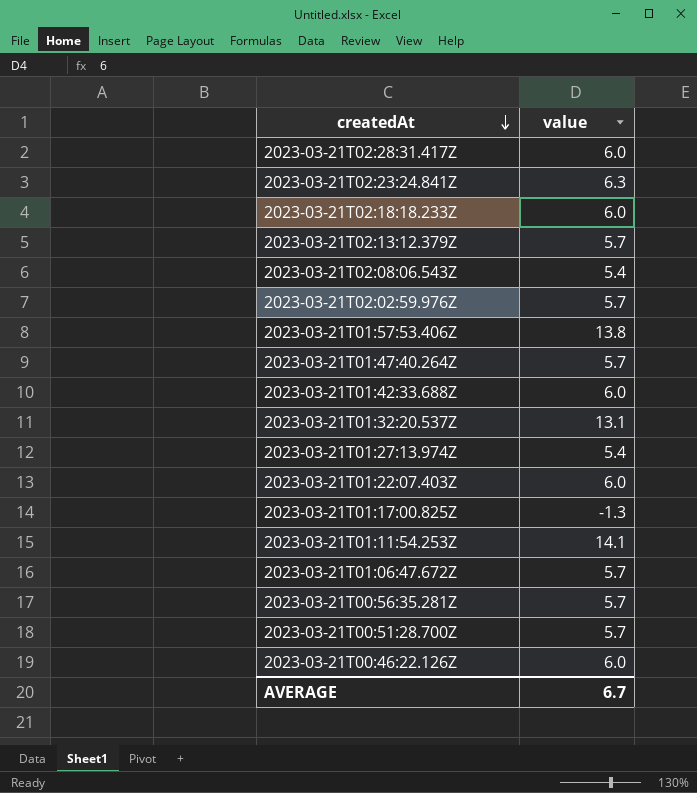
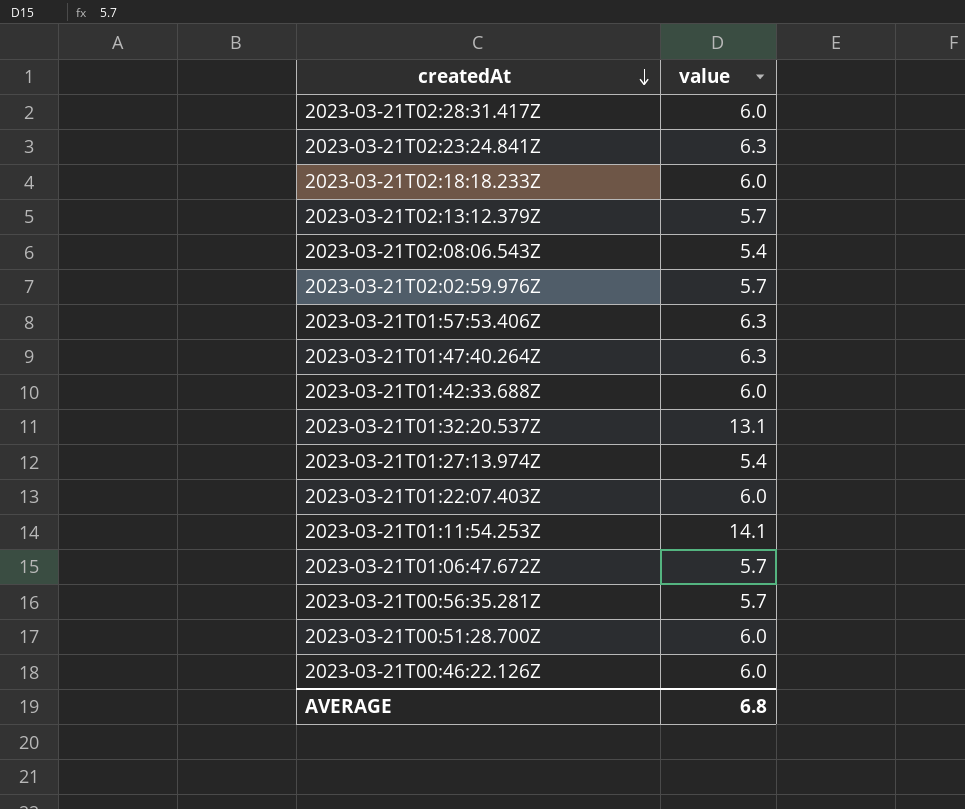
row 2023-03-21T01:17:00.825Z: -1.3 -> none
2023-03-21T01:57:53.406Z | value: 13.8 -> 6.3
2023-03-21T01:47:40.264Z | value: 5.7 -> 6.3
2023-03-21T00:51:28.700Z | value: 5.7 -> 6.0
AVERAGE | value: 6.7 -> 6.8

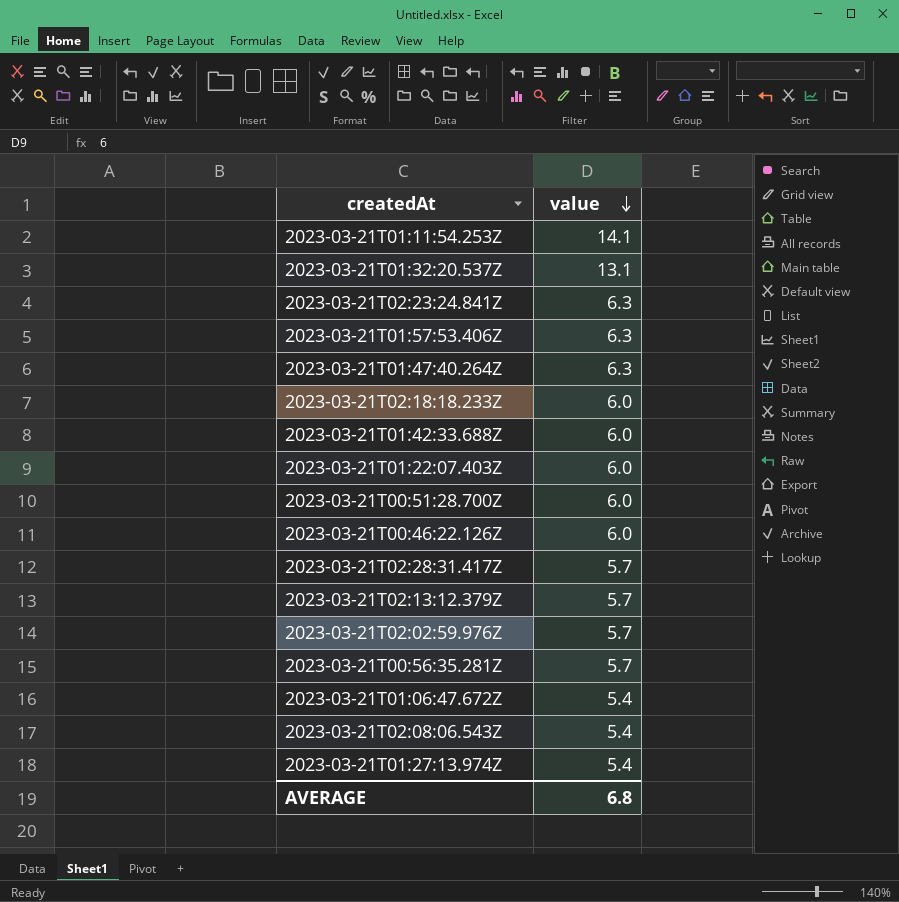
row order: createdAt descending -> value descending
2023-03-21T02:28:31.417Z | value: 6.0 -> 5.7
2023-03-21T01:06:47.672Z | value: 5.7 -> 5.4

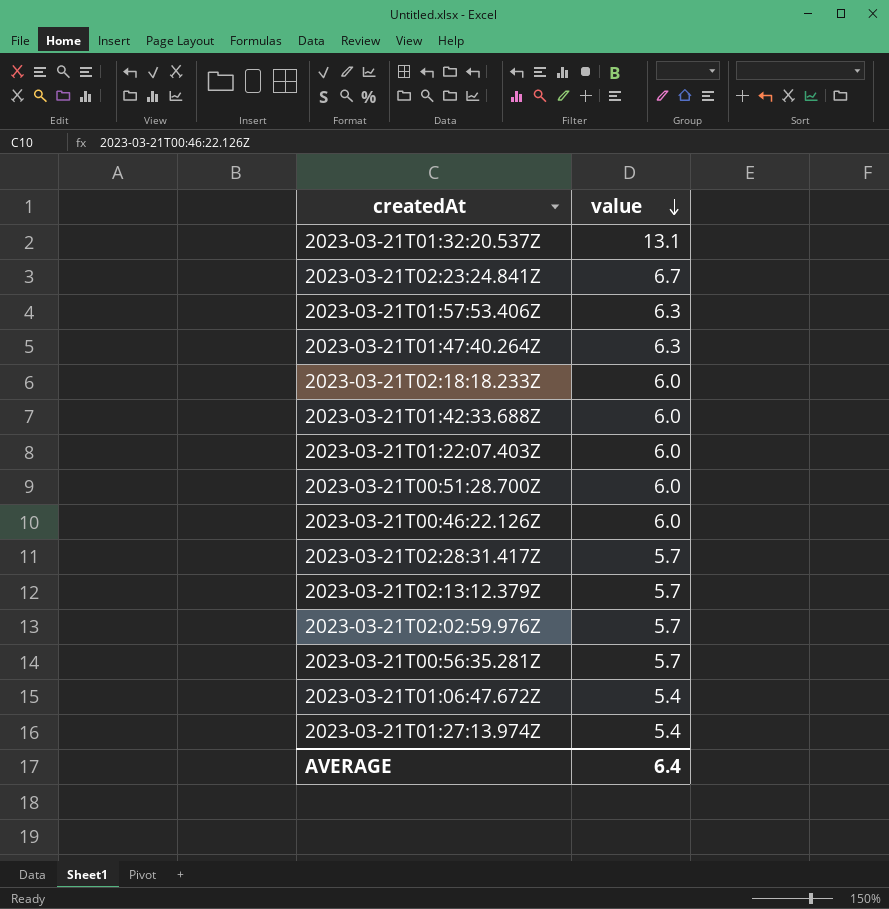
row 2023-03-21T01:11:54.253Z: 14.1 -> none
row 2023-03-21T02:08:06.543Z: 5.4 -> none
2023-03-21T02:23:24.841Z | value: 6.3 -> 6.7
AVERAGE | value: 6.8 -> 6.4

